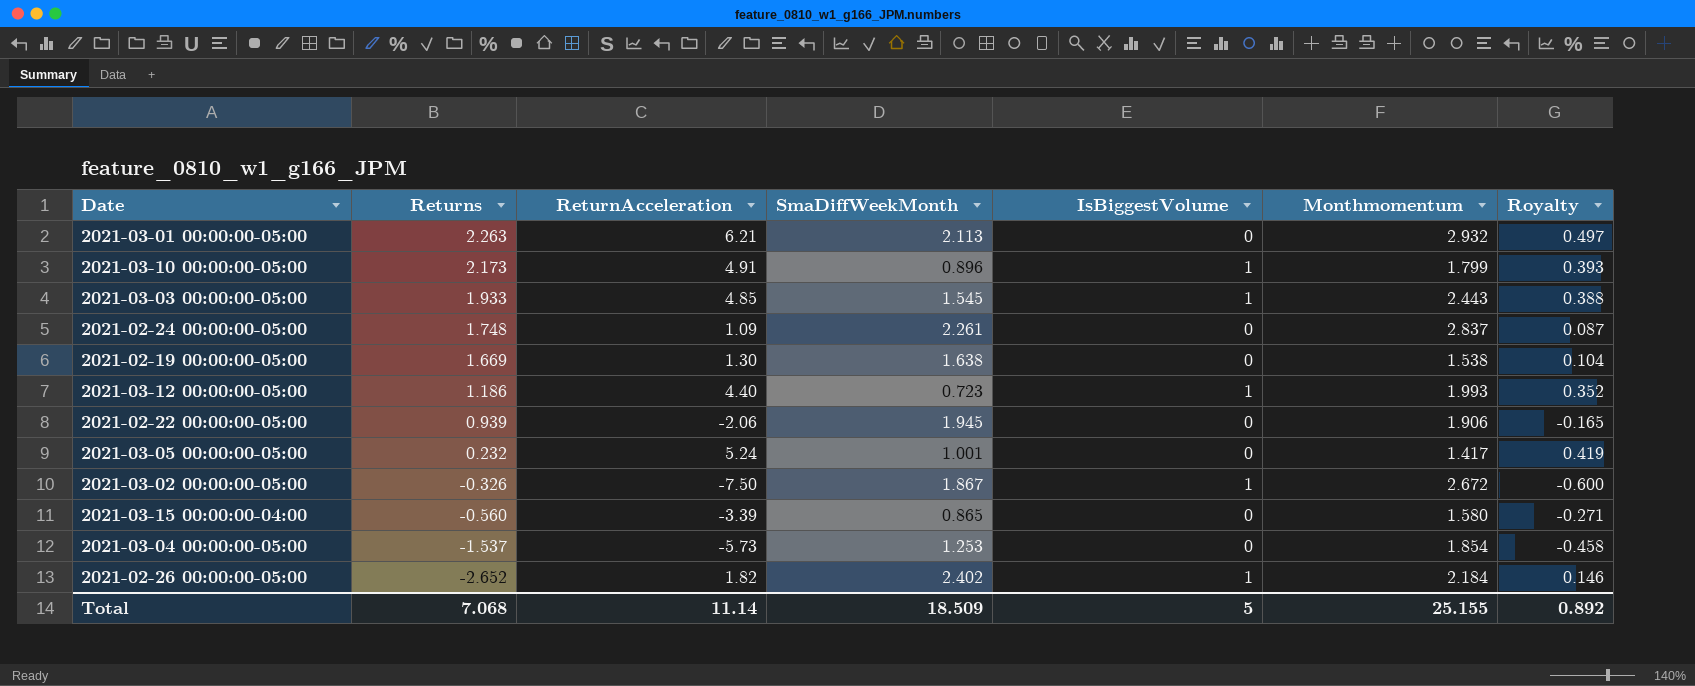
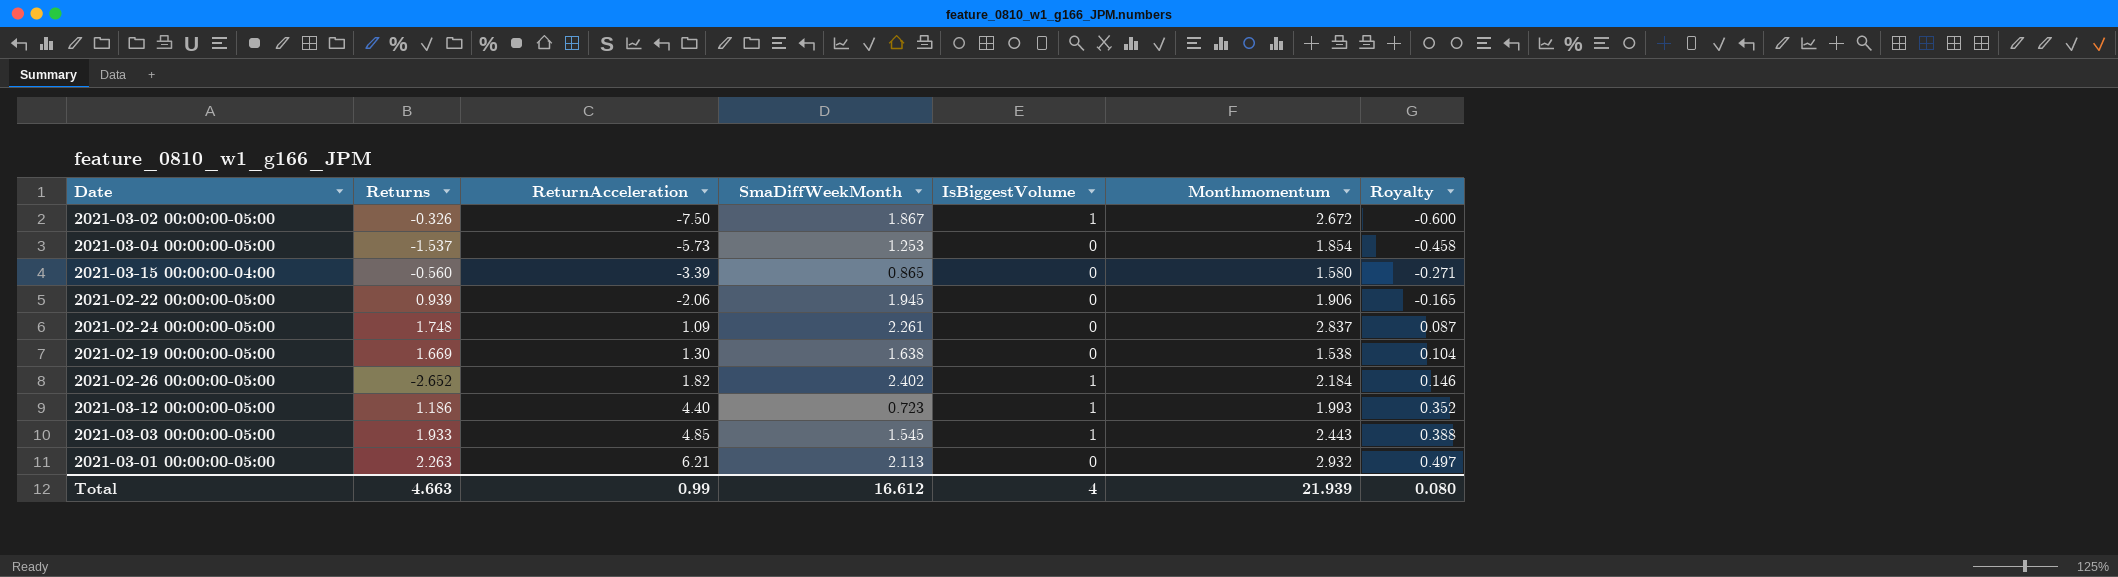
row order: Returns descending -> ReturnAcceleration ascending
row 2021-03-10 00:00:00-05:00: 2.173 | 4.91 | 0.896 | 1 | 1.799 | 0.393 -> none
row 2021-03-05 00:00:00-05:00: 0.232 | 5.24 | 1.001 | 0 | 1.417 | 0.419 -> none
Total | Returns: 7.068 -> 4.663
Total | ReturnAcceleration: 11.14 -> 0.99
Total | SmaDiffWeekMonth: 18.509 -> 16.612
Total | IsBiggestVolume: 5 -> 4
Total | Monthmomentum: 25.155 -> 21.939
Total | Royalty: 0.892 -> 0.080

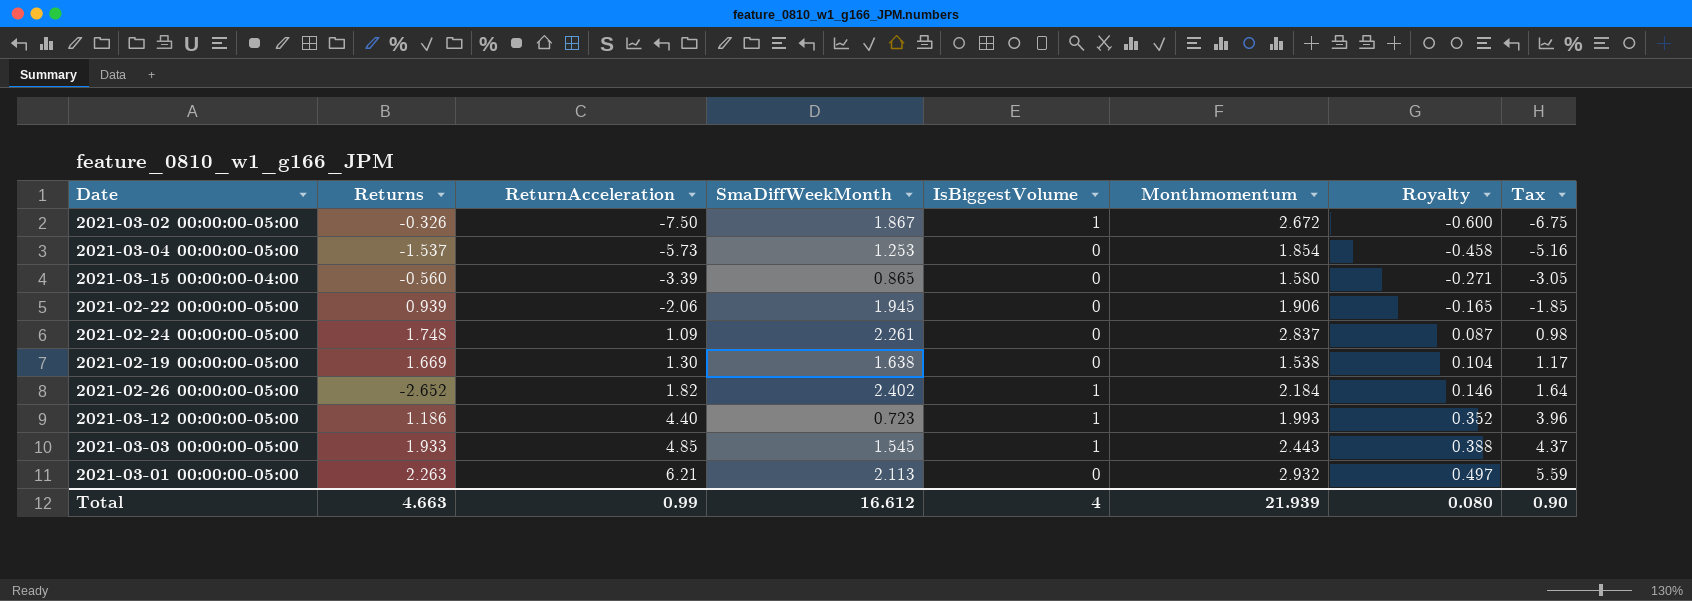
column Tax | formula: none -> [ReturnAcceleration] * 0.9

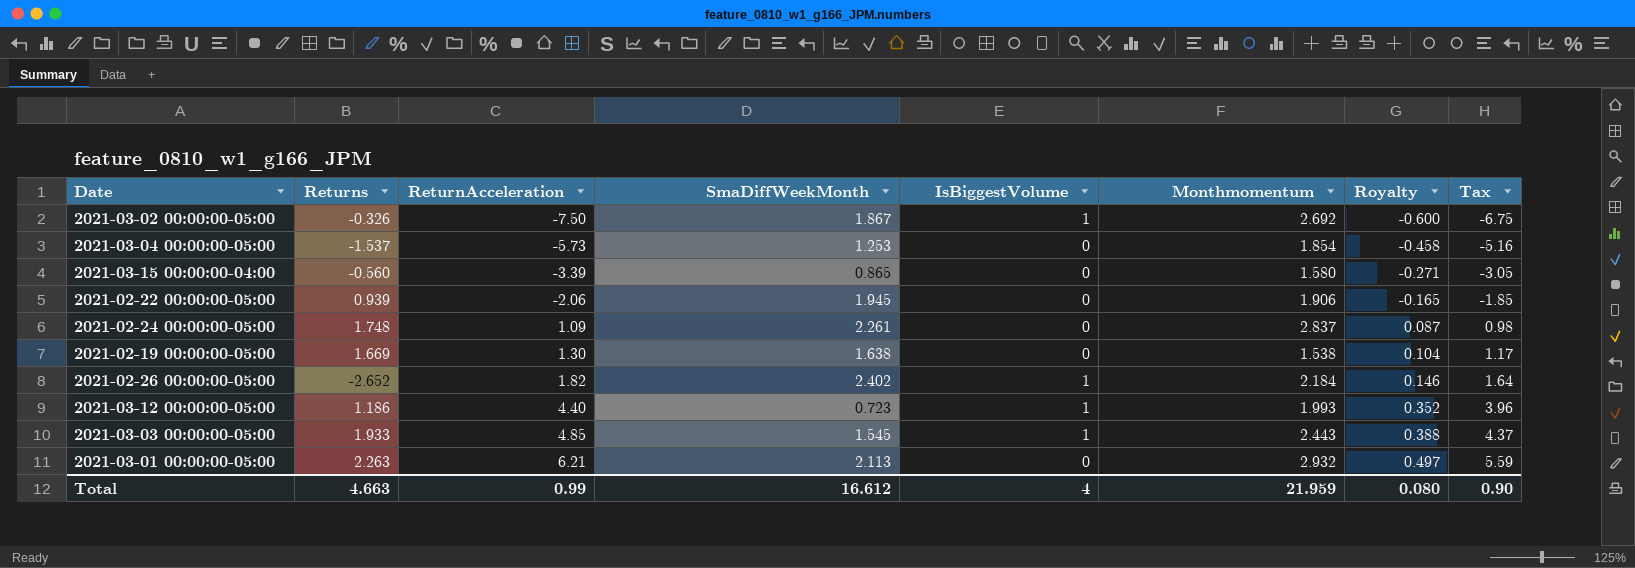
2021-03-02 00:00:00-05:00 | Monthmomentum: 2.672 -> 2.692
Total | Monthmomentum: 21.939 -> 21.959

